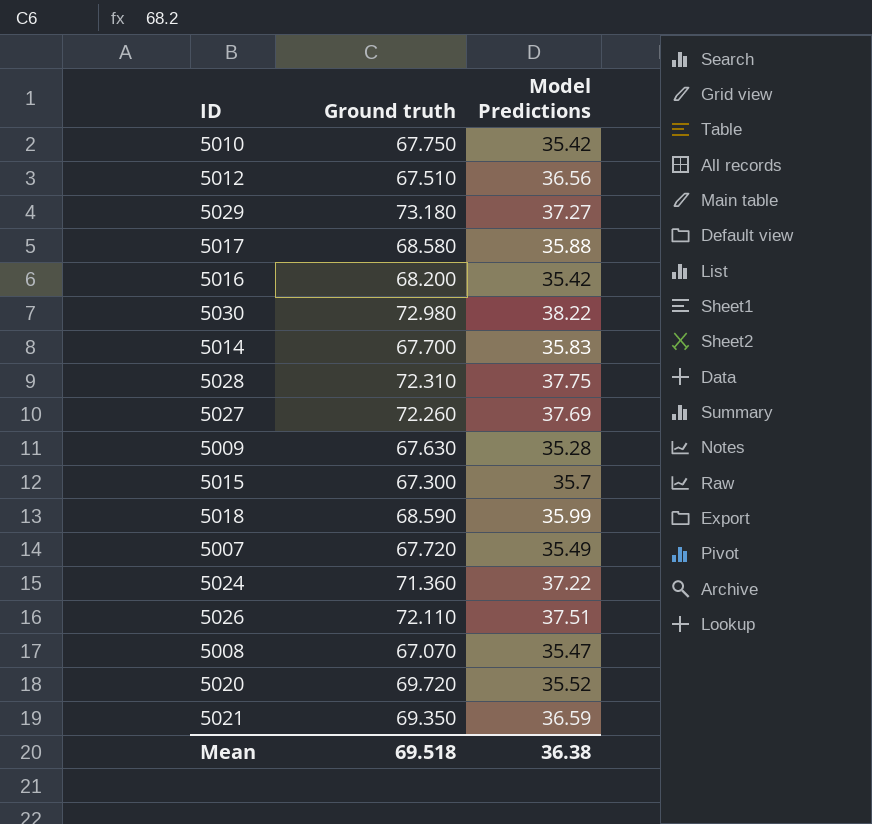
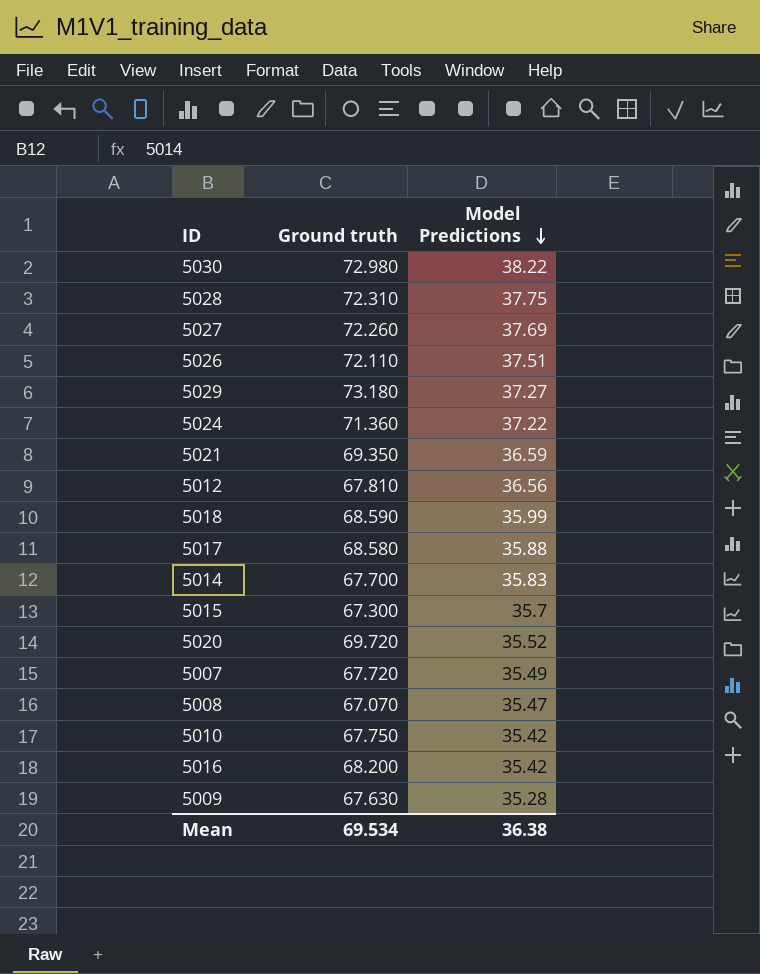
row order: none -> Model Predictions descending
5012 | Ground truth: 67.510 -> 67.810
Mean | Ground truth: 69.518 -> 69.534

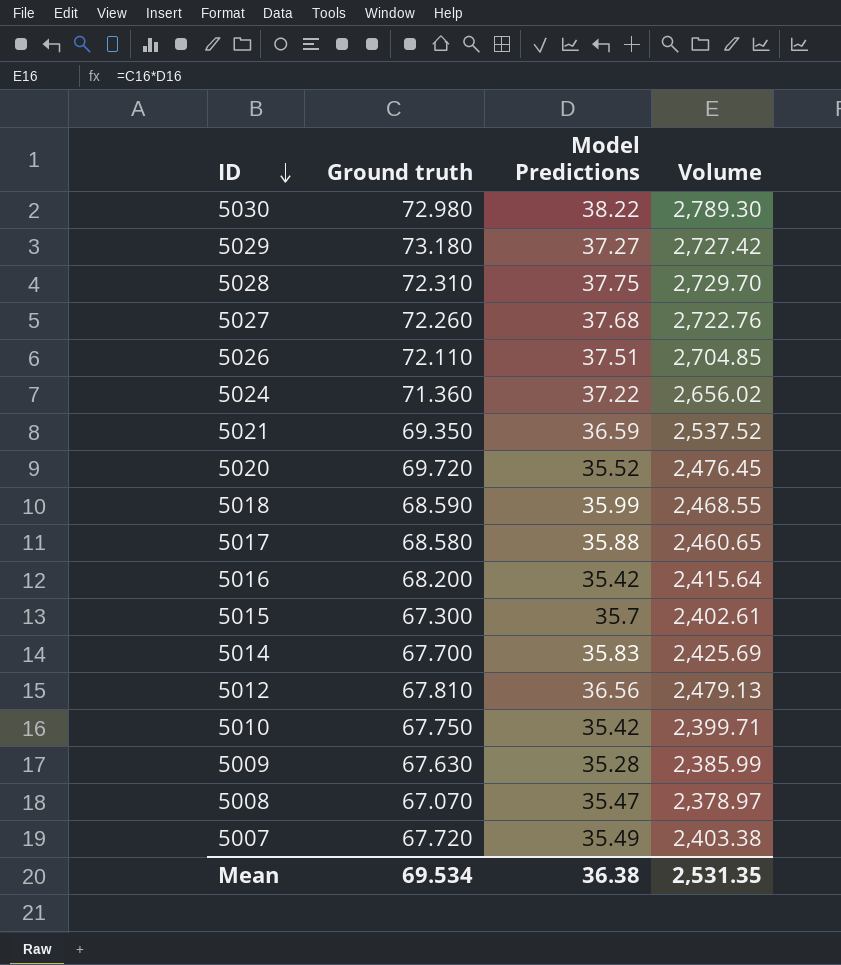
row order: Model Predictions descending -> ID descending
column Volume | formula: none -> [Ground truth] * [Model Predictions]
5027 | Model Predictions: 37.69 -> 37.68

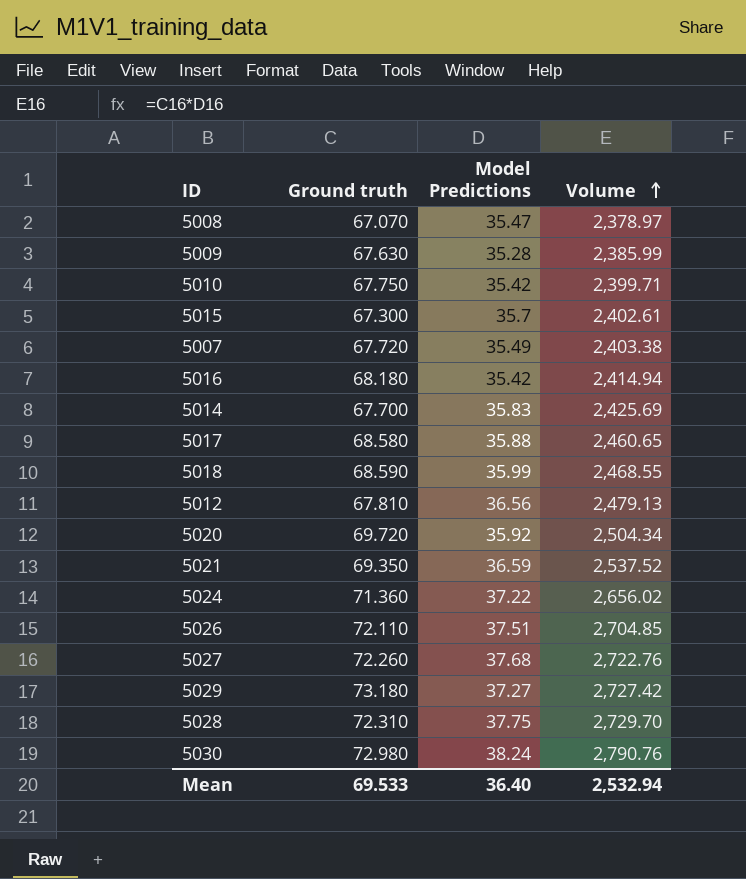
row order: ID descending -> Volume ascending
5016 | Ground truth: 68.200 -> 68.180
5016 | Volume: 2,415.64 -> 2,414.94
5020 | Model Predictions: 35.52 -> 35.92
5020 | Volume: 2,476.45 -> 2,504.34
5030 | Model Predictions: 38.22 -> 38.24
5030 | Volume: 2,789.30 -> 2,790.76
Mean | Ground truth: 69.534 -> 69.533
Mean | Model Predictions: 36.38 -> 36.40
Mean | Volume: 2,531.35 -> 2,532.94

